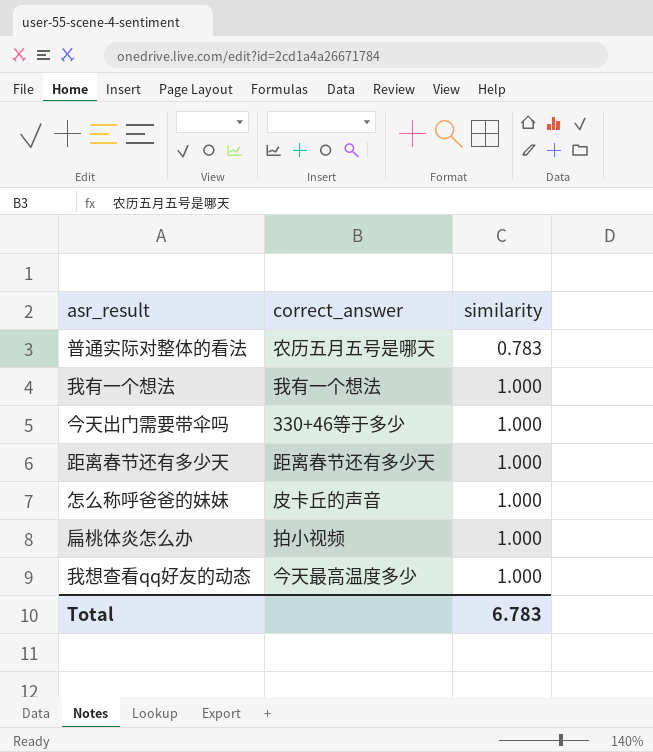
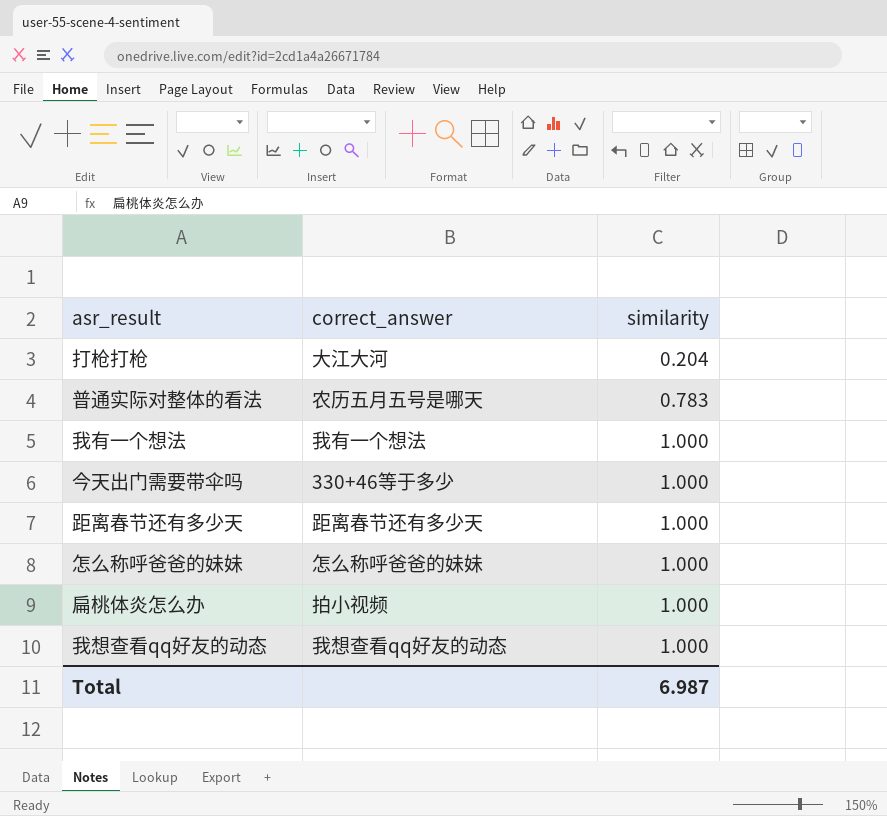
row 打枪打枪: none -> 大江大河 | 0.204
怎么称呼爸爸的妹妹 | correct_answer: 皮卡丘的声音 -> 怎么称呼爸爸的妹妹
我想查看qq好友的动态 | correct_answer: 今天最高温度多少 -> 我想查看qq好友的动态
Total | similarity: 6.783 -> 6.987

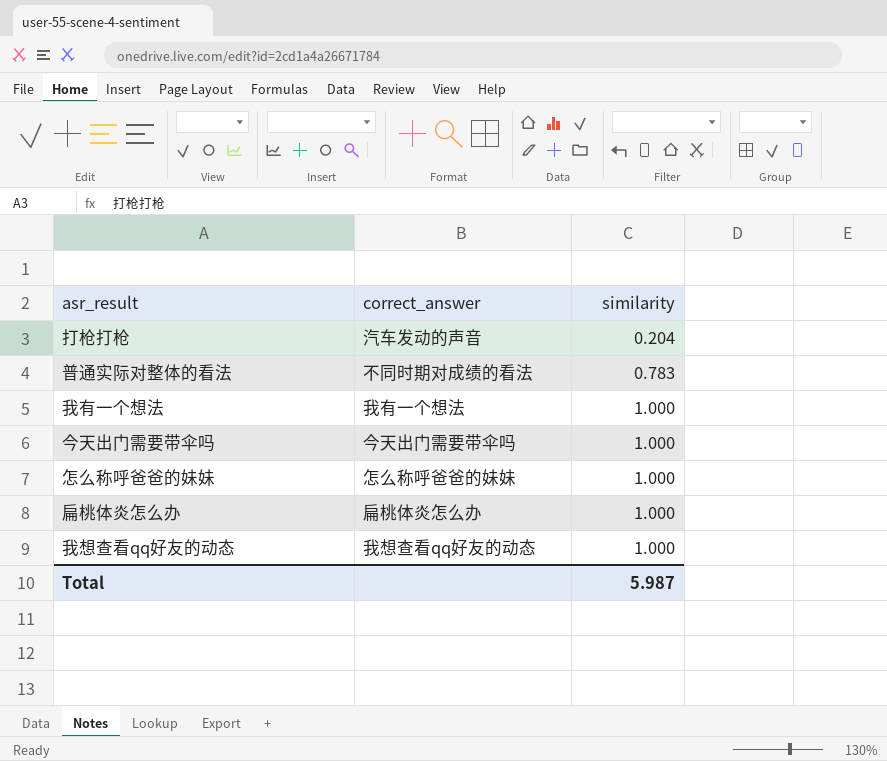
row 距离春节还有多少天: 距离春节还有多少天 | 1.000 -> none
打枪打枪 | correct_answer: 大江大河 -> 汽车发动的声音
普通实际对整体的看法 | correct_answer: 农历五月五号是哪天 -> 不同时期对成绩的看法
今天出门需要带伞吗 | correct_answer: 330+46等于多少 -> 今天出门需要带伞吗
扁桃体炎怎么办 | correct_answer: 拍小视频 -> 扁桃体炎怎么办
Total | similarity: 6.987 -> 5.987

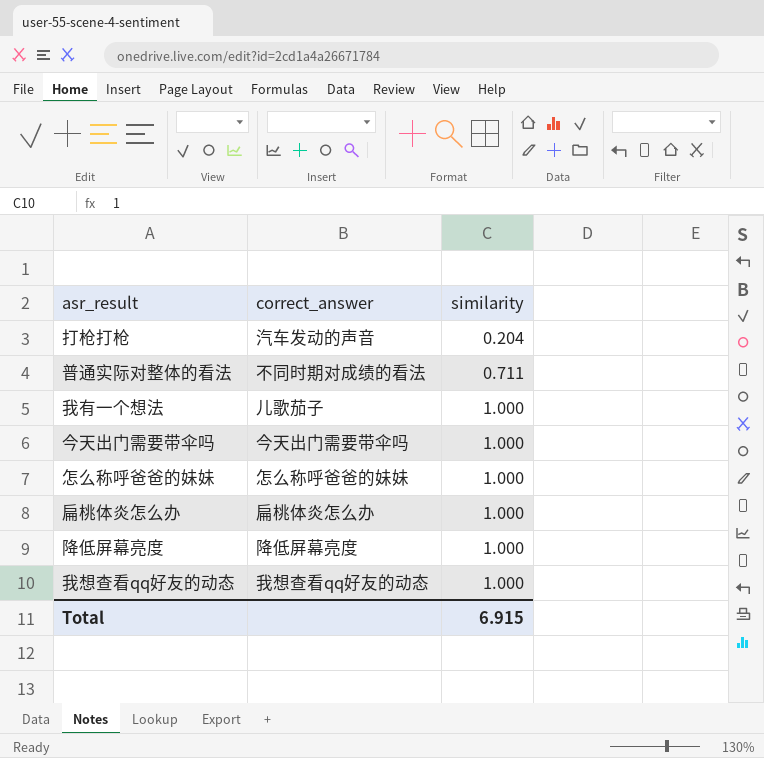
普通实际对整体的看法 | similarity: 0.783 -> 0.711
我有一个想法 | correct_answer: 我有一个想法 -> 儿歌茄子
row 降低屏幕亮度: none -> 降低屏幕亮度 | 1.000
Total | similarity: 5.987 -> 6.915

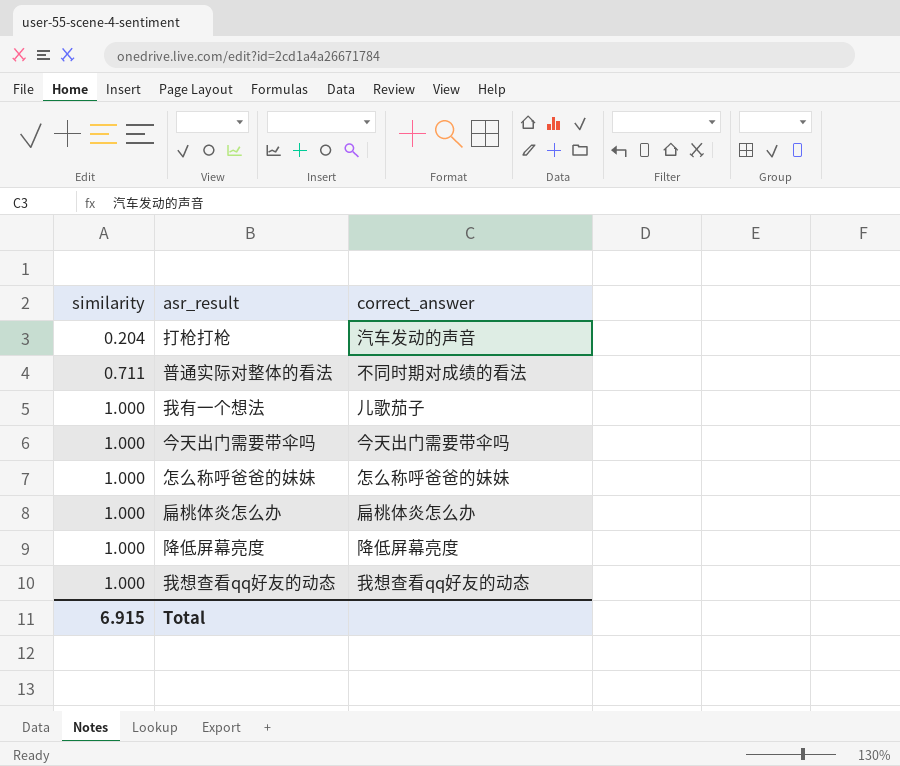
column similarity | position: 3 -> 1

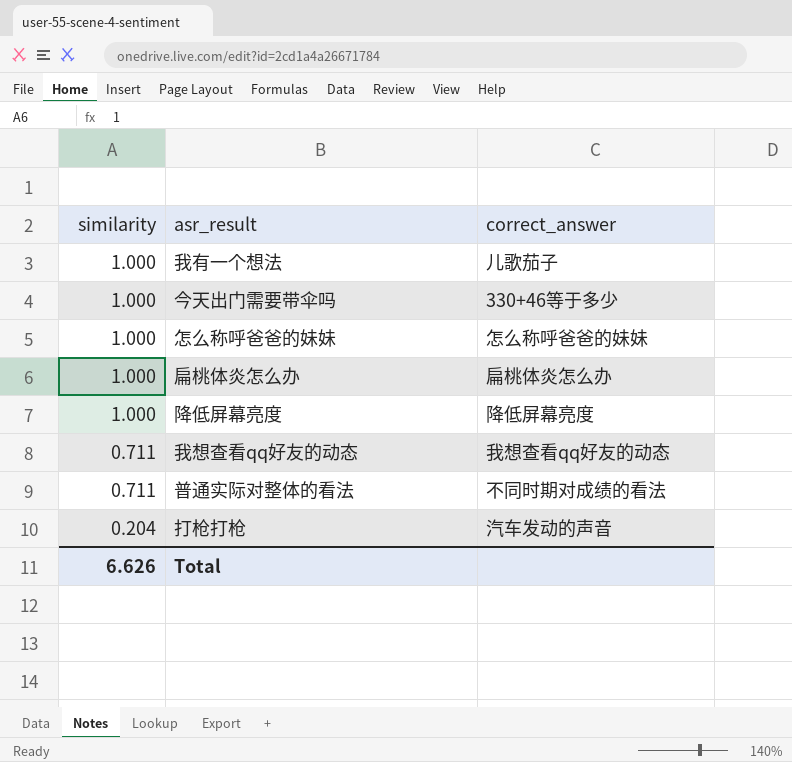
row order: similarity ascending -> similarity descending
今天出门需要带伞吗 | correct_answer: 今天出门需要带伞吗 -> 330+46等于多少
我想查看qq好友的动态 | similarity: 1.000 -> 0.711
Total | similarity: 6.915 -> 6.626

